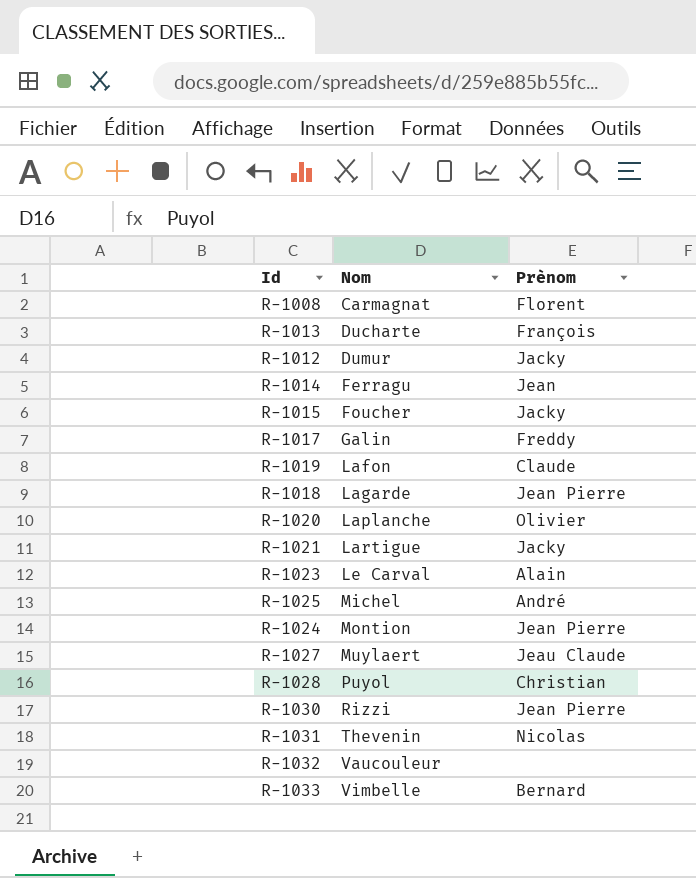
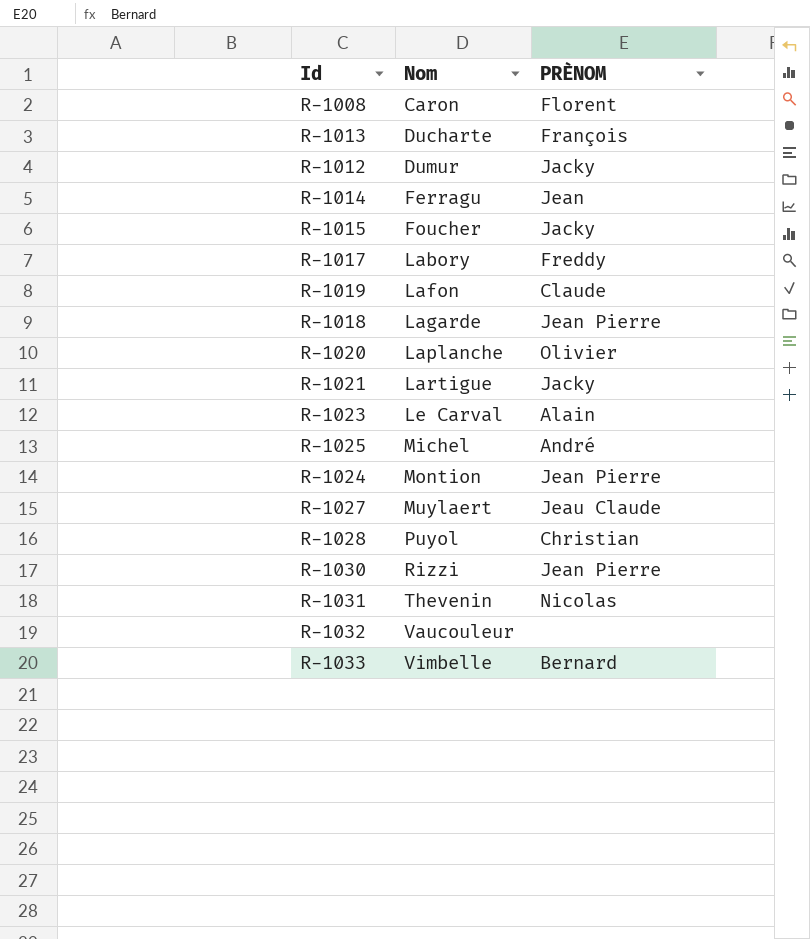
column name: Prènom -> PRÈNOM
R-1008 | Nom: Carmagnat -> Caron
R-1017 | Nom: Galin -> Labory

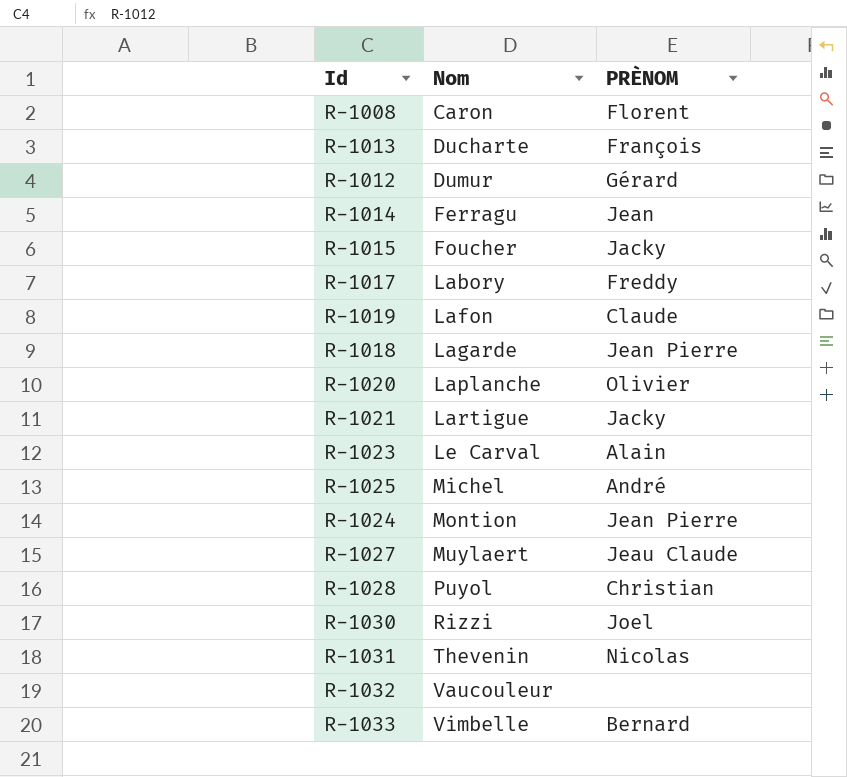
R-1012 | PRÈNOM: Jacky -> Gérard
R-1030 | PRÈNOM: Jean Pierre -> Joel

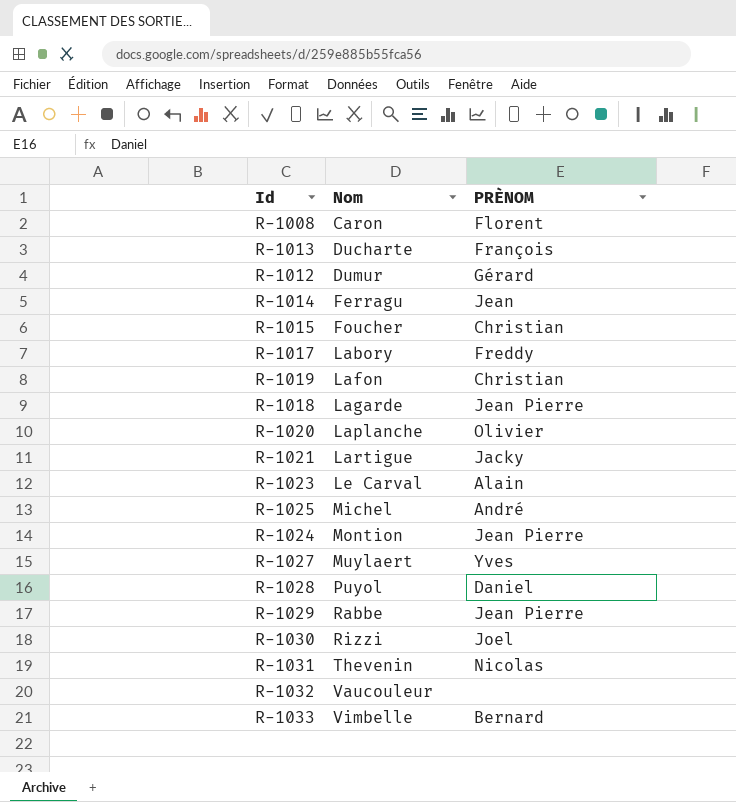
R-1015 | PRÈNOM: Jacky -> Christian
R-1019 | PRÈNOM: Claude -> Christian
R-1027 | PRÈNOM: Jeau Claude -> Yves
R-1028 | PRÈNOM: Christian -> Daniel
row R-1029: none -> Rabbe | Jean Pierre

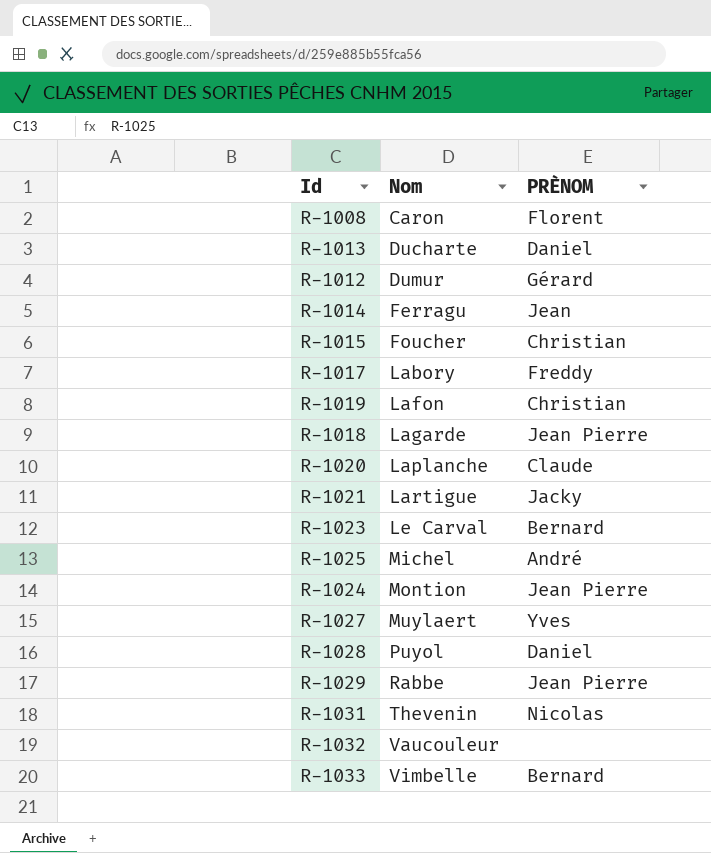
row R-1030: Rizzi | Joel -> none
R-1013 | PRÈNOM: François -> Daniel
R-1020 | PRÈNOM: Olivier -> Claude
R-1023 | PRÈNOM: Alain -> Bernard

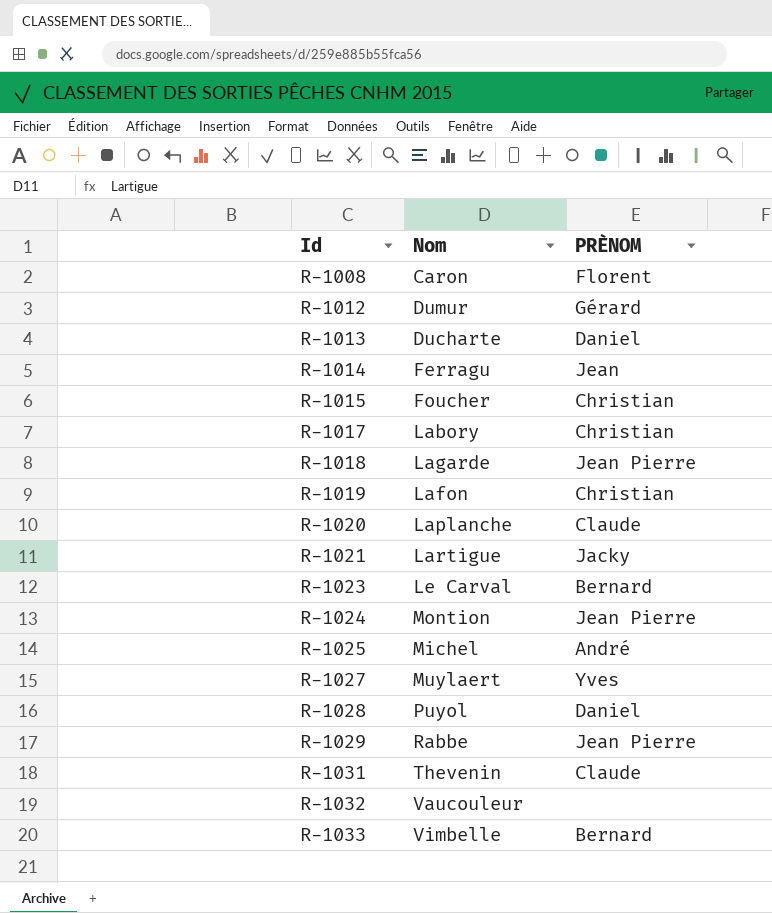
row order: Nom ascending -> Id ascending
R-1017 | PRÈNOM: Freddy -> Christian
R-1031 | PRÈNOM: Nicolas -> Claude

